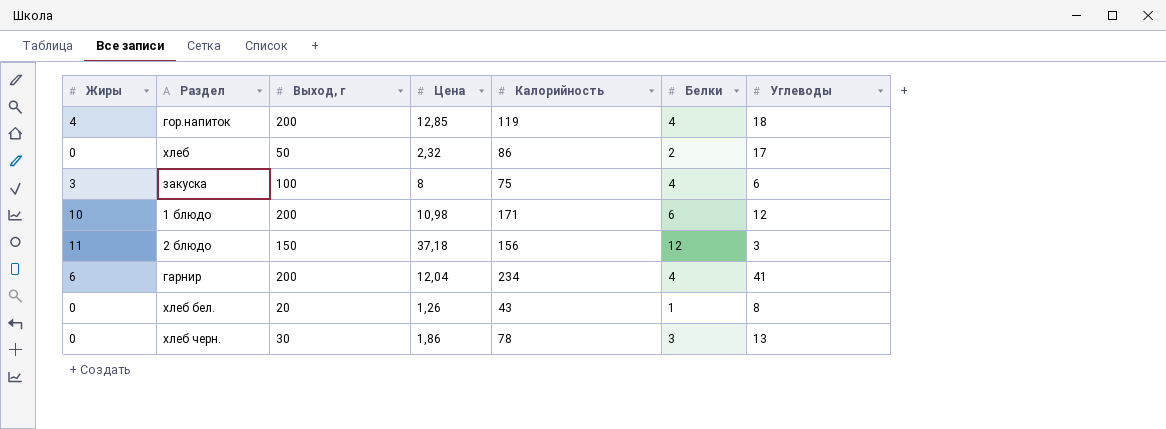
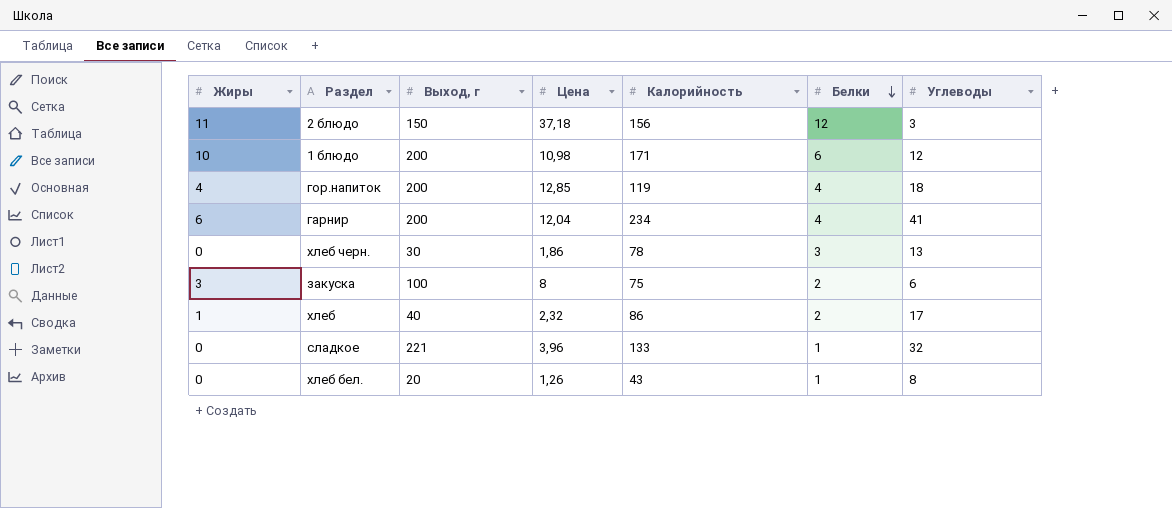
row order: none -> Белки descending
закуска | Белки: 4 -> 2
хлеб | Жиры: 0 -> 1
хлеб | Выход, г: 50 -> 40
row сладкое: none -> 0 | 221 | 3,96 | 133 | 1 | 32

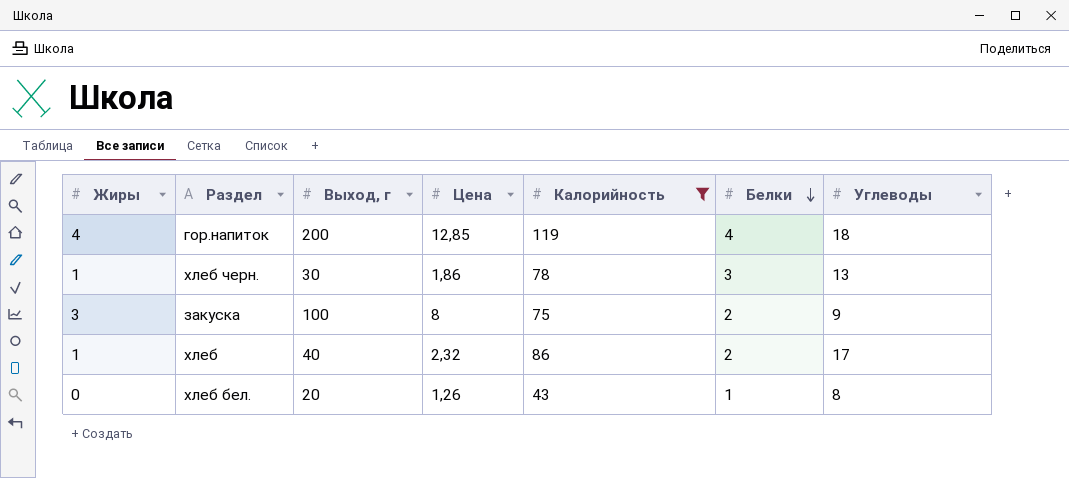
filter: none -> Калорийность <= 119
хлеб черн. | Жиры: 0 -> 1
закуска | Углеводы: 6 -> 9

